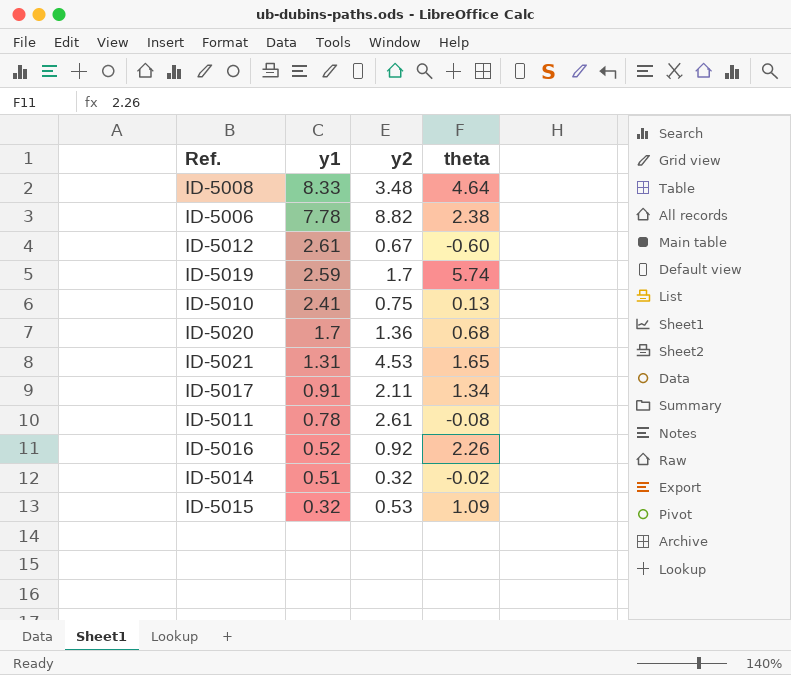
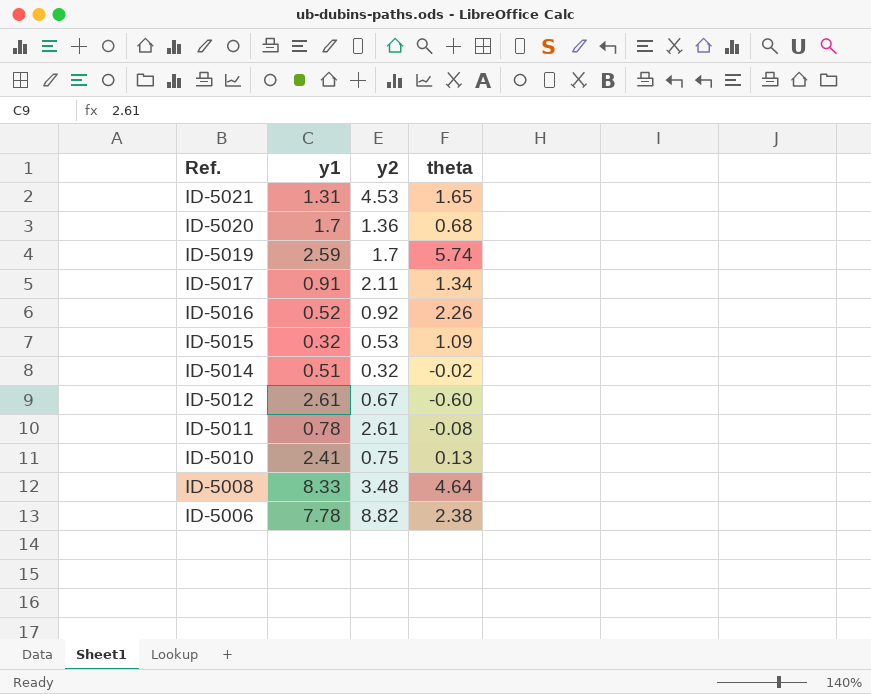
row order: y1 descending -> Ref. descending

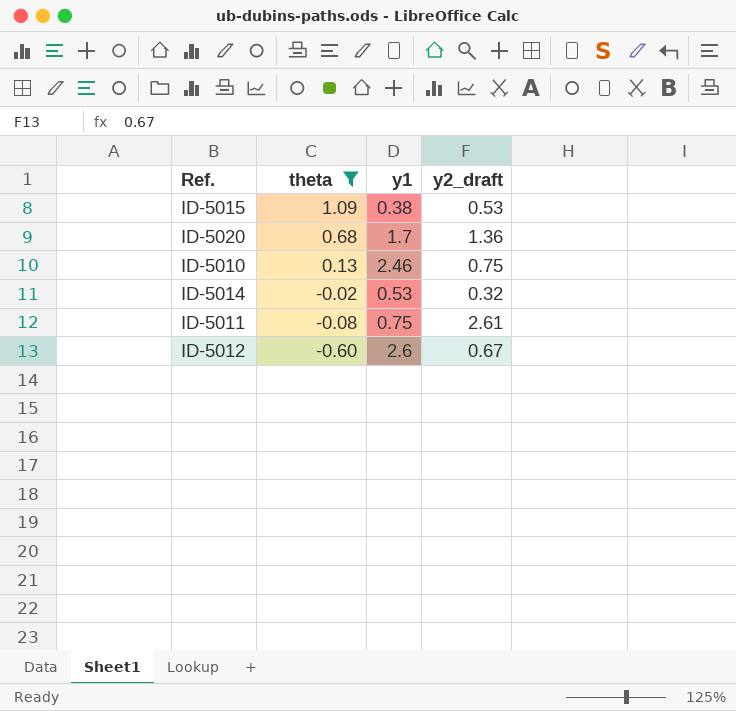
filter: none -> theta <= 1.09
row order: Ref. descending -> theta descending
column theta | position: 4 -> 2
column name: y2 -> y2_draft
ID-5015 | y1: 0.32 -> 0.38
ID-5010 | y1: 2.41 -> 2.46
ID-5014 | y1: 0.51 -> 0.53
ID-5011 | y1: 0.78 -> 0.75
ID-5012 | y1: 2.61 -> 2.6

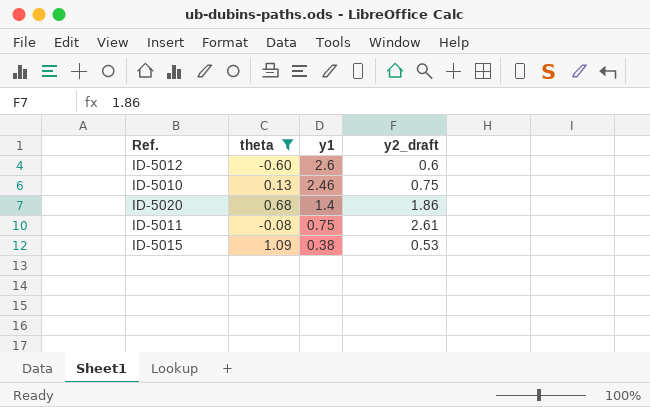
row order: theta descending -> y1 descending
row ID-5014: -0.02 | 0.53 | 0.32 -> none
ID-5012 | y2_draft: 0.67 -> 0.6
ID-5020 | y1: 1.7 -> 1.4
ID-5020 | y2_draft: 1.36 -> 1.86

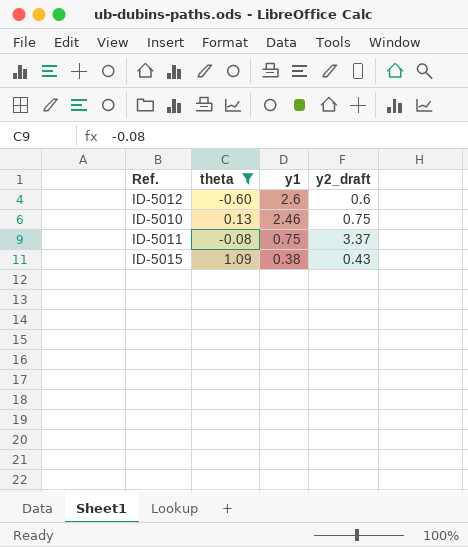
row ID-5020: 0.68 | 1.4 | 1.86 -> none
ID-5011 | y2_draft: 2.61 -> 3.37
ID-5015 | y2_draft: 0.53 -> 0.43

